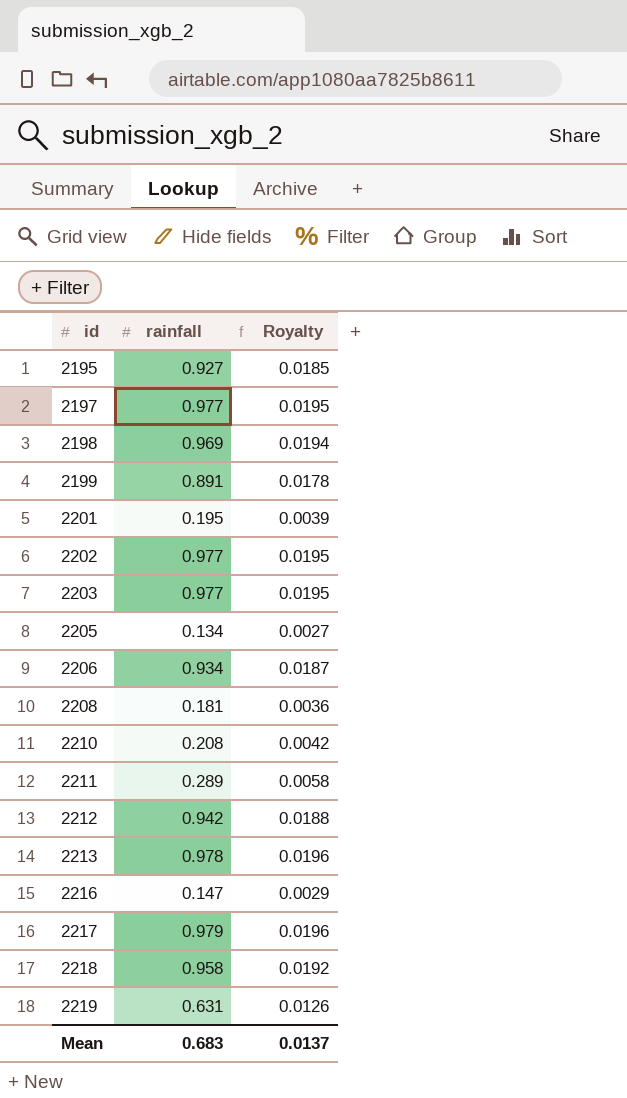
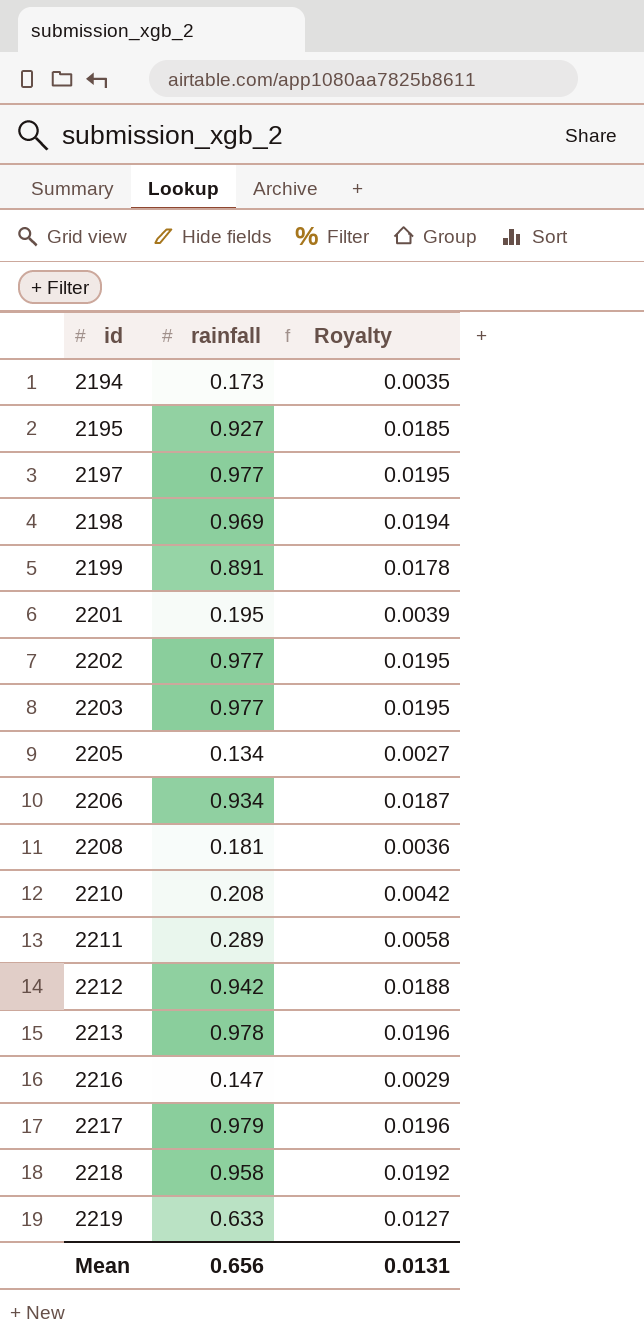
row 2194: none -> 0.173 | 0.0035
2219 | rainfall: 0.631 -> 0.633
2219 | Royalty: 0.0126 -> 0.0127
Mean | rainfall: 0.683 -> 0.656
Mean | Royalty: 0.0137 -> 0.0131

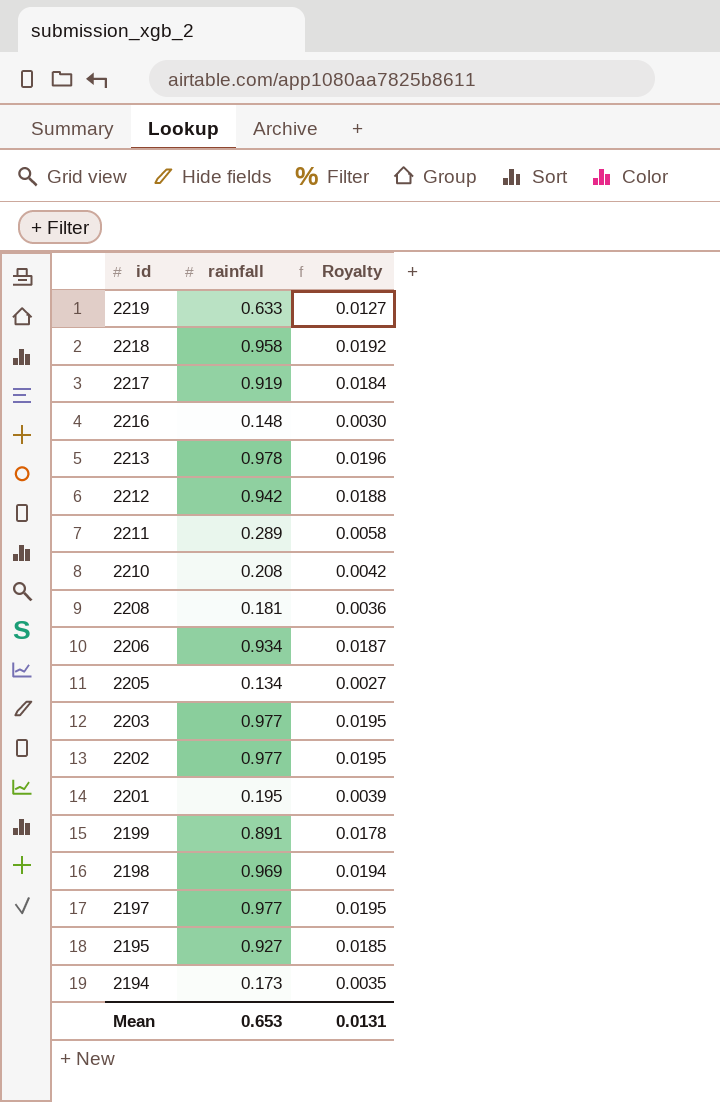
row order: id ascending -> id descending
2217 | rainfall: 0.979 -> 0.919
2217 | Royalty: 0.0196 -> 0.0184
2216 | rainfall: 0.147 -> 0.148
2216 | Royalty: 0.0029 -> 0.0030
Mean | rainfall: 0.656 -> 0.653

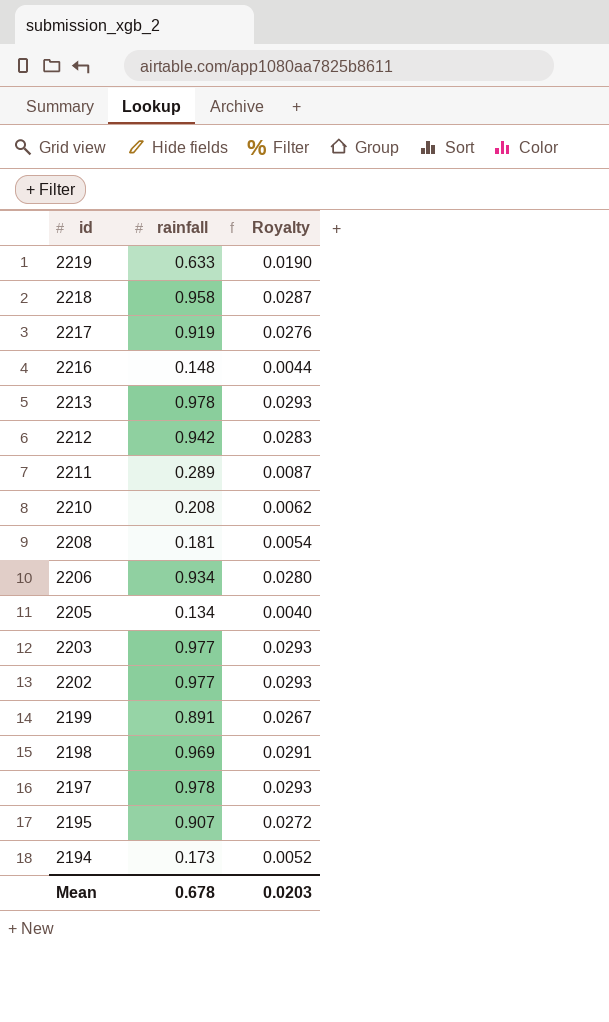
column Royalty | formula: [rainfall] * 0.02 -> [rainfall] * 0.03
row 2201: 0.195 | 0.0039 -> none
2197 | rainfall: 0.977 -> 0.978
2195 | rainfall: 0.927 -> 0.907
Mean | rainfall: 0.653 -> 0.678
Mean | Royalty: 0.0131 -> 0.0203

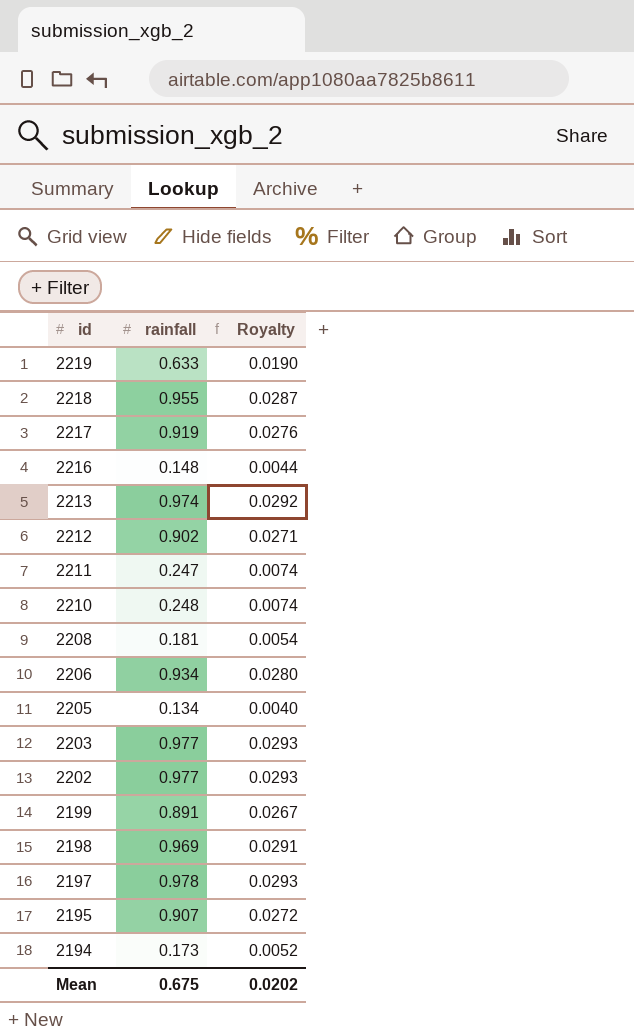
2218 | rainfall: 0.958 -> 0.955
2213 | rainfall: 0.978 -> 0.974
2213 | Royalty: 0.0293 -> 0.0292
2212 | rainfall: 0.942 -> 0.902
2212 | Royalty: 0.0283 -> 0.0271
2211 | rainfall: 0.289 -> 0.247
2211 | Royalty: 0.0087 -> 0.0074
2210 | rainfall: 0.208 -> 0.248
2210 | Royalty: 0.0062 -> 0.0074
Mean | rainfall: 0.678 -> 0.675
Mean | Royalty: 0.0203 -> 0.0202

